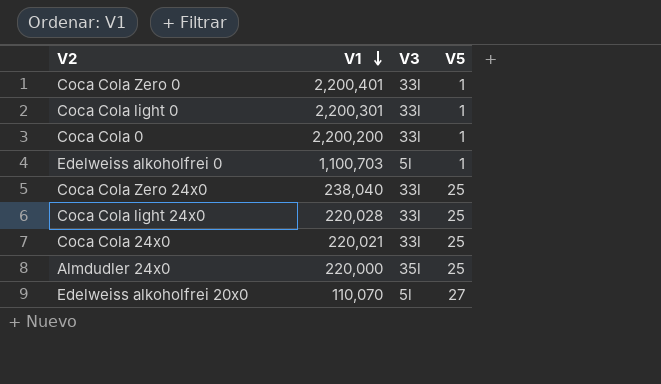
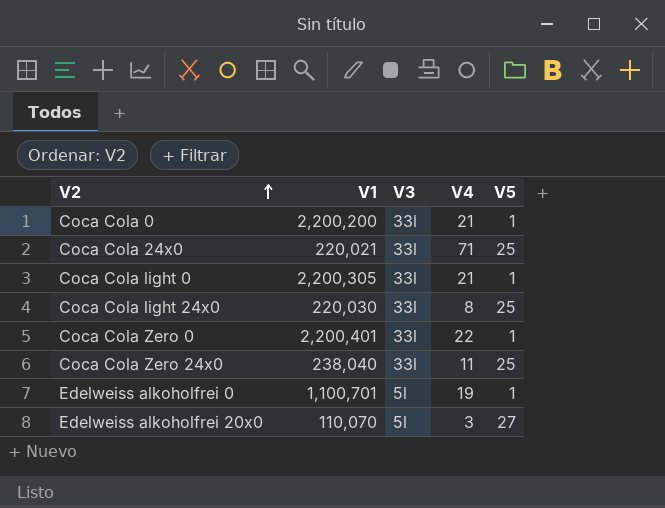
row order: V1 descending -> V2 ascending
column V4 | position: none -> 4
row Almdudler 24x0: 220,000 | 35l | 25 -> none
Coca Cola light 0 | V1: 2,200,301 -> 2,200,305
Coca Cola light 24x0 | V1: 220,028 -> 220,030
Edelweiss alkoholfrei 0 | V1: 1,100,703 -> 1,100,701

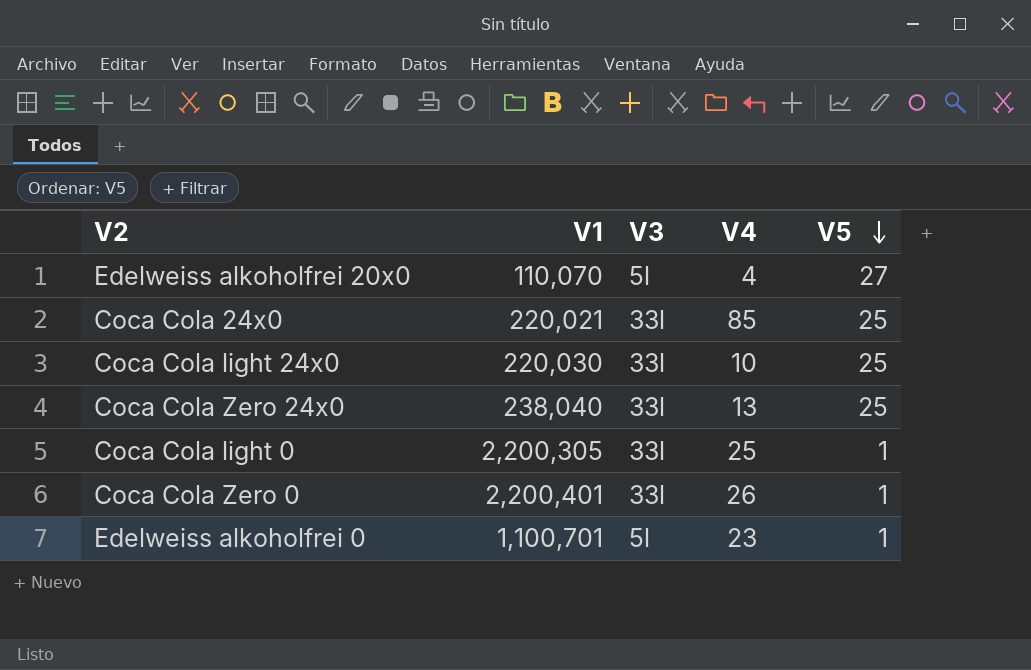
row order: V2 ascending -> V5 descending
row Coca Cola 0: 2,200,200 | 33l | 21 | 1 -> none
Edelweiss alkoholfrei 20x0 | V4: 3 -> 4
Coca Cola 24x0 | V4: 71 -> 85
Coca Cola light 24x0 | V4: 8 -> 10
Coca Cola Zero 24x0 | V4: 11 -> 13
Coca Cola light 0 | V4: 21 -> 25
Coca Cola Zero 0 | V4: 22 -> 26
Edelweiss alkoholfrei 0 | V4: 19 -> 23

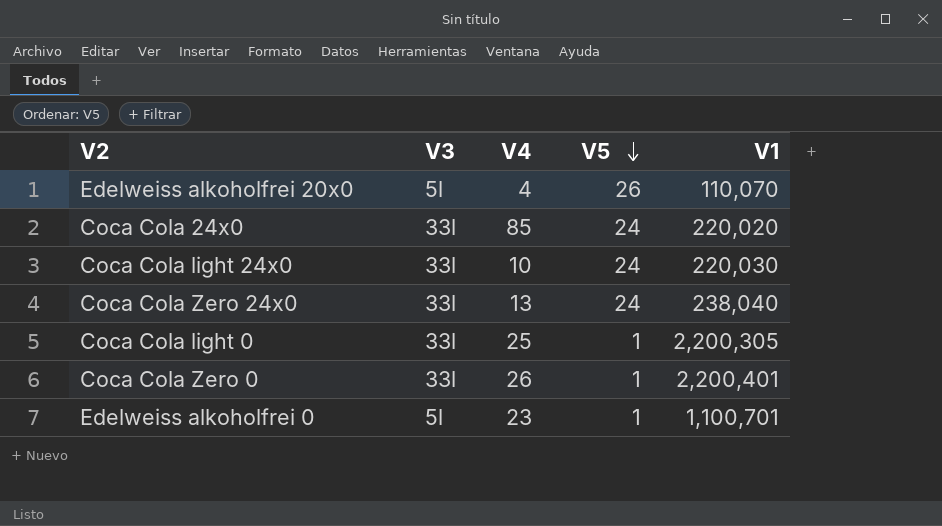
column V1 | position: 2 -> 5
Edelweiss alkoholfrei 20x0 | V5: 27 -> 26
Coca Cola 24x0 | V5: 25 -> 24
Coca Cola 24x0 | V1: 220,021 -> 220,020
Coca Cola light 24x0 | V5: 25 -> 24
Coca Cola Zero 24x0 | V5: 25 -> 24

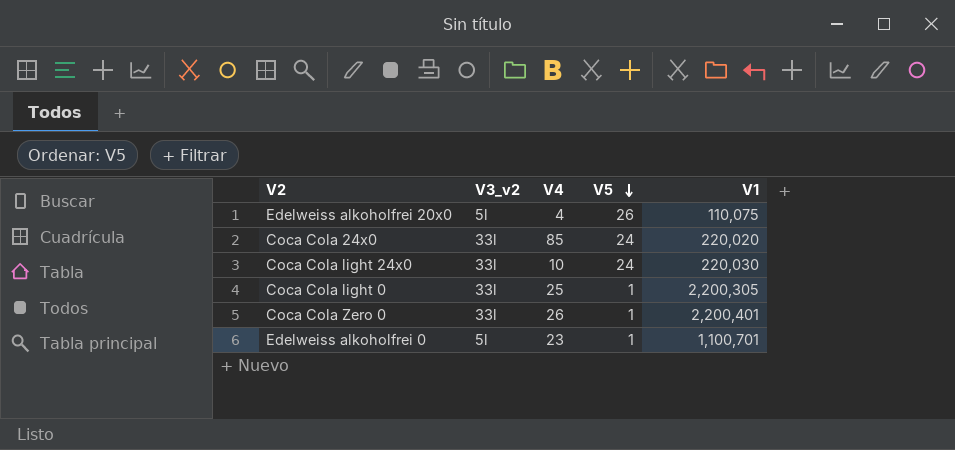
column name: V3 -> V3_v2
row Coca Cola Zero 24x0: 33l | 13 | 24 | 238,040 -> none
Edelweiss alkoholfrei 20x0 | V1: 110,070 -> 110,075

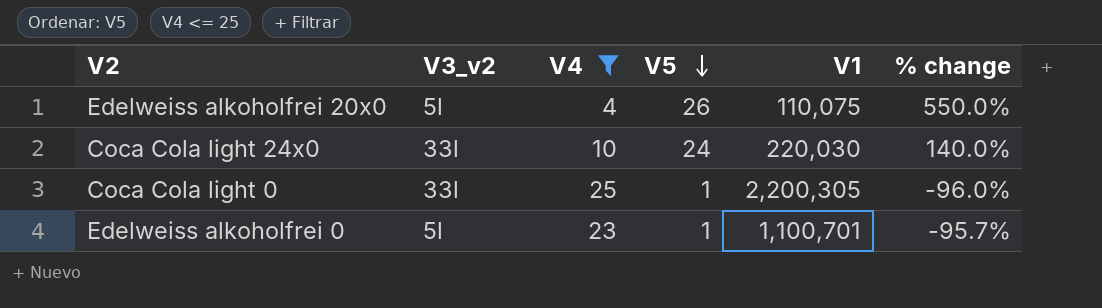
filter: none -> V4 <= 25
column % change | formula: none -> ([V5] - [V4]) / [V4]

